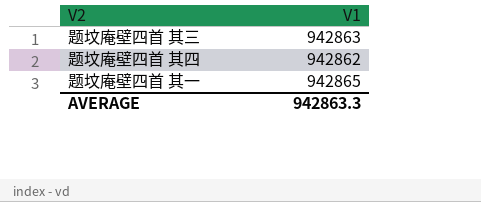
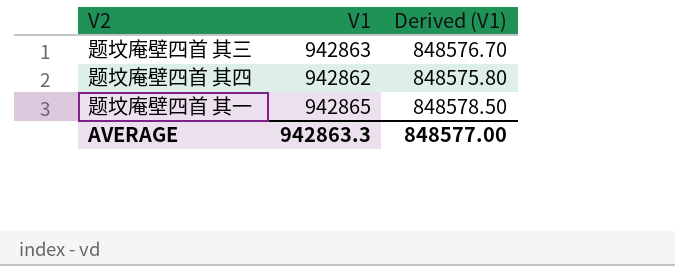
column Derived (V1) | formula: none -> [V1] * 0.9

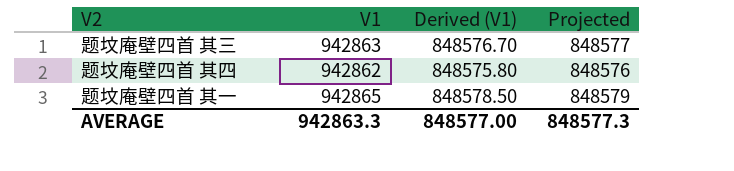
column Projected | formula: none -> [V1] * 0.9

